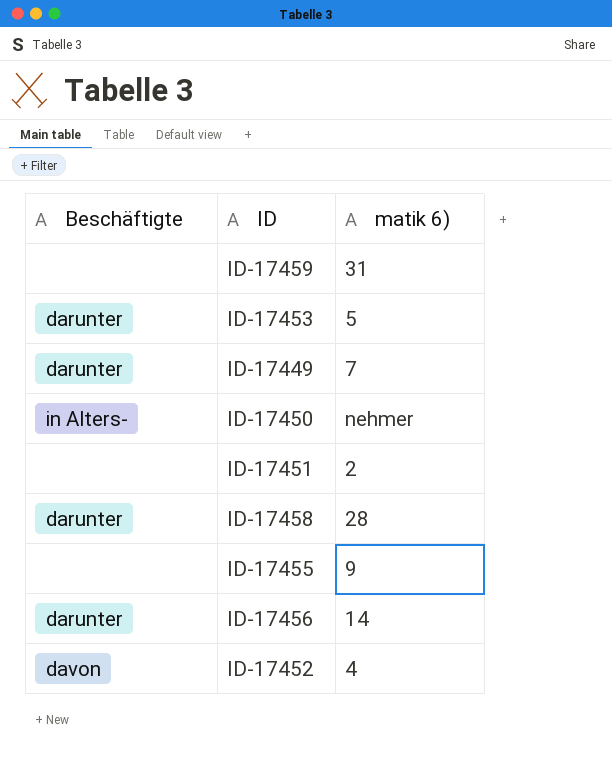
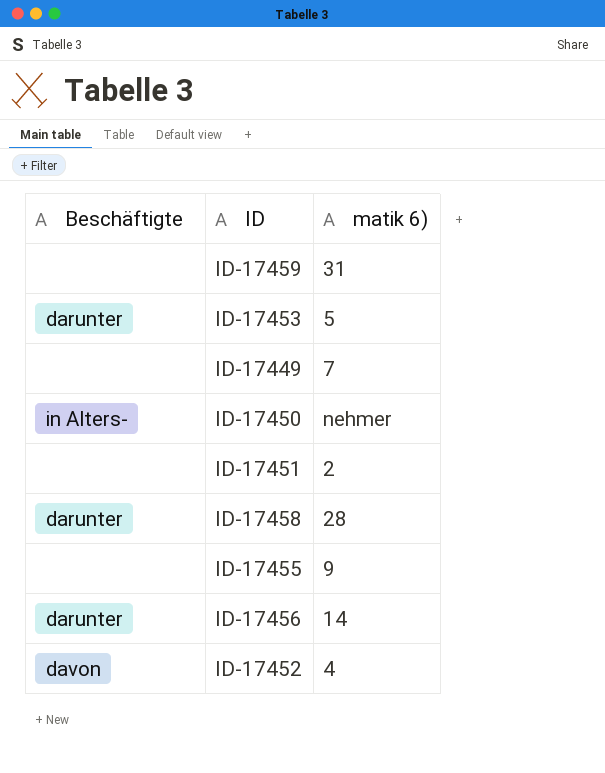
ID-17449 | Beschäftigte: darunter -> none

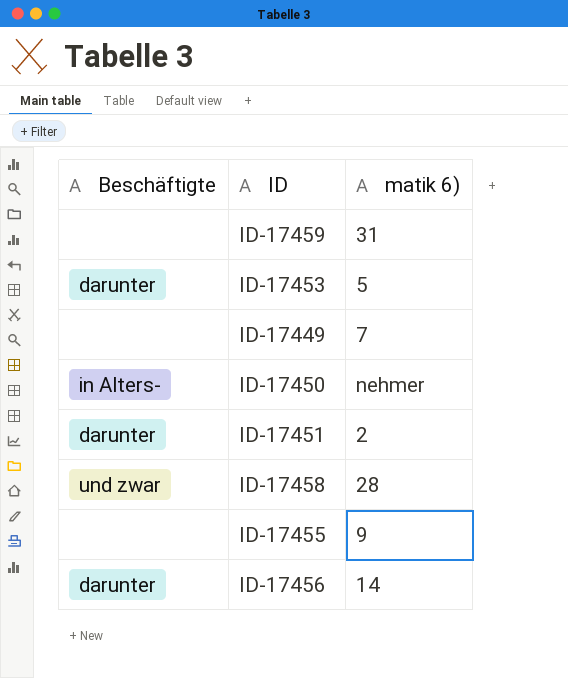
row ID-17452: davon | 4 -> none
ID-17451 | Beschäftigte: none -> darunter
ID-17458 | Beschäftigte: darunter -> und zwar

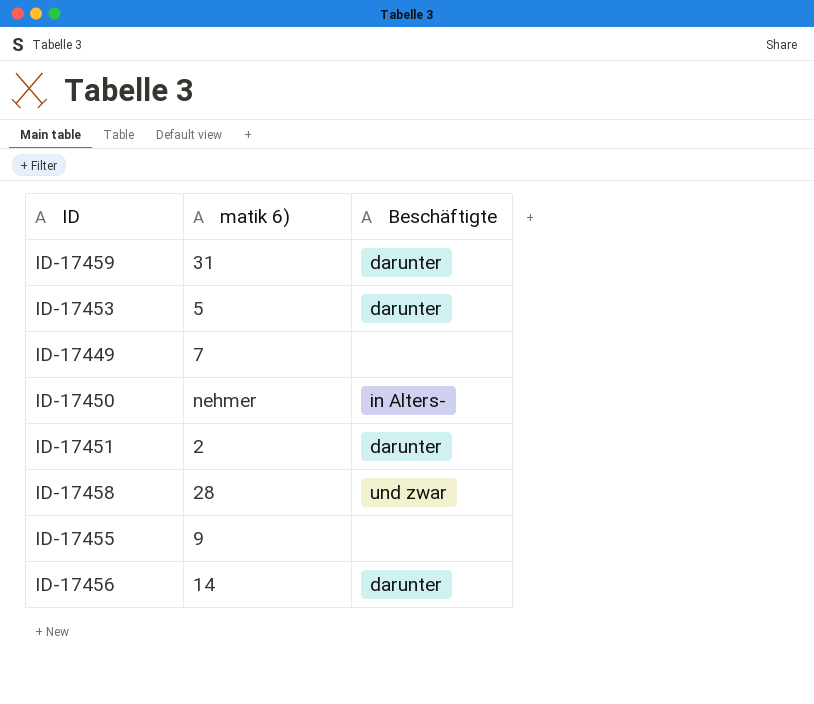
column Beschäftigte | position: 1 -> 3
ID-17459 | Beschäftigte: none -> darunter

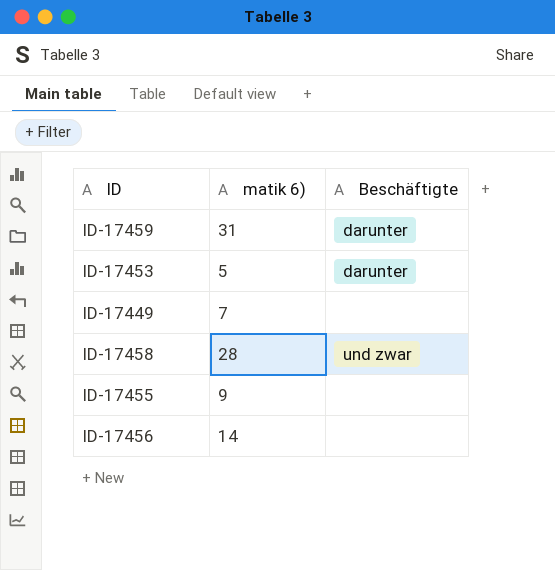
row ID-17450: nehmer | in Alters- -> none
row ID-17451: 2 | darunter -> none
ID-17456 | Beschäftigte: darunter -> none

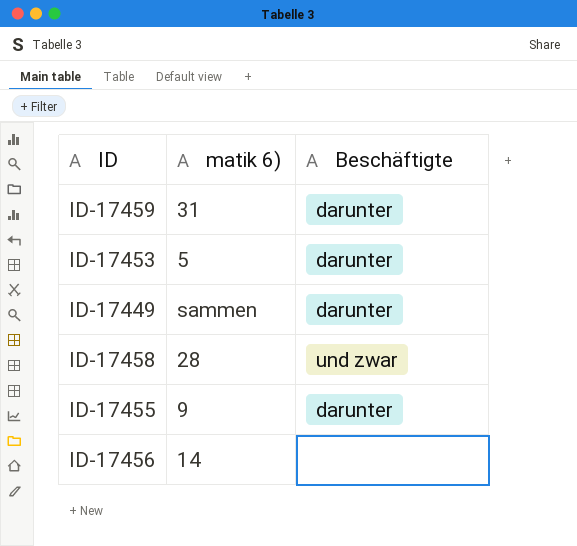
ID-17449 | matik 6): 7 -> sammen
ID-17449 | Beschäftigte: none -> darunter
ID-17455 | Beschäftigte: none -> darunter

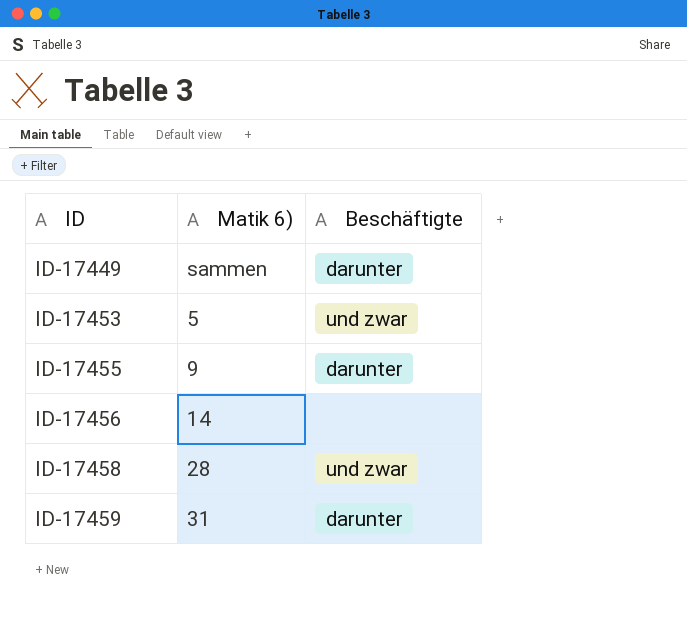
row order: none -> ID ascending
column name: matik 6) -> Matik 6)
ID-17453 | Beschäftigte: darunter -> und zwar

